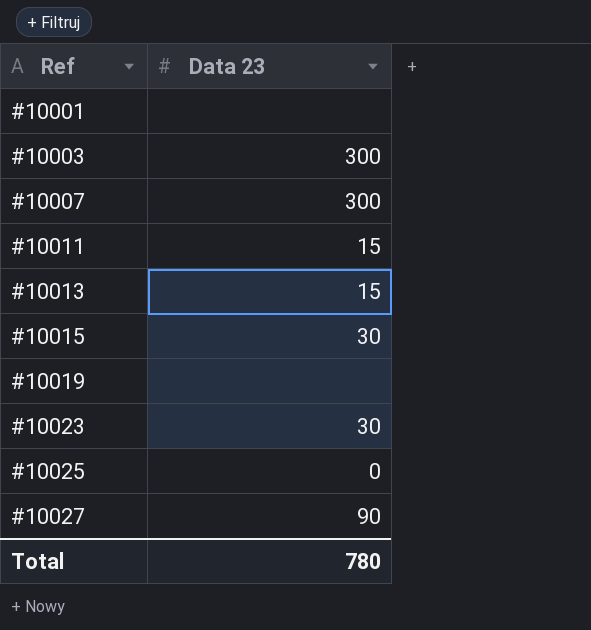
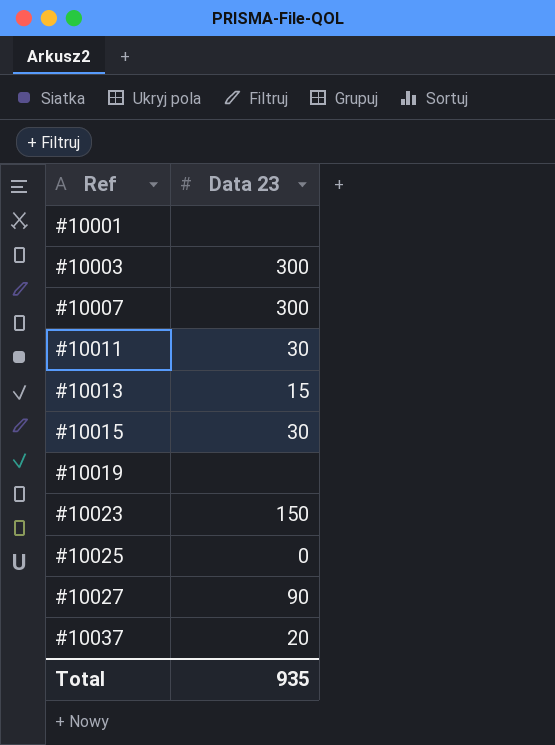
#10011 | Data 23: 15 -> 30
#10023 | Data 23: 30 -> 150
row #10037: none -> 20
Total | Data 23: 780 -> 935

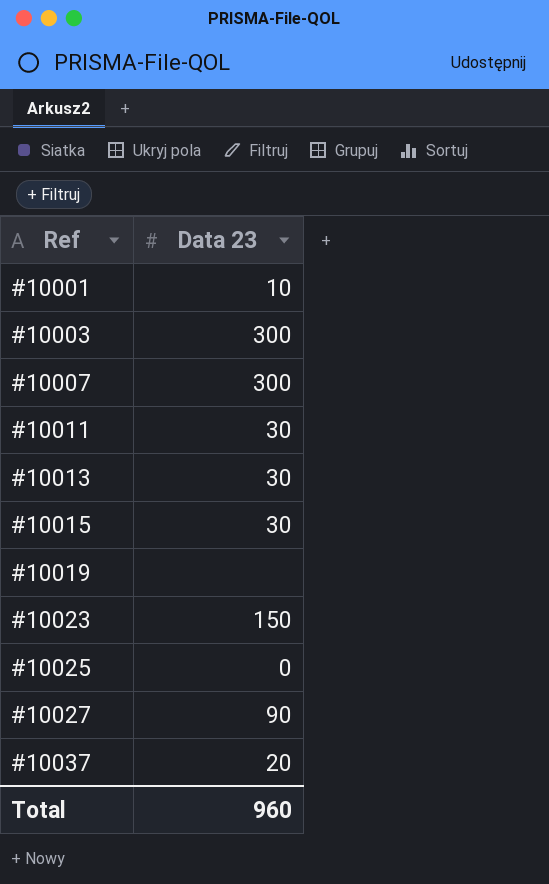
#10001 | Data 23: none -> 10
#10013 | Data 23: 15 -> 30
Total | Data 23: 935 -> 960

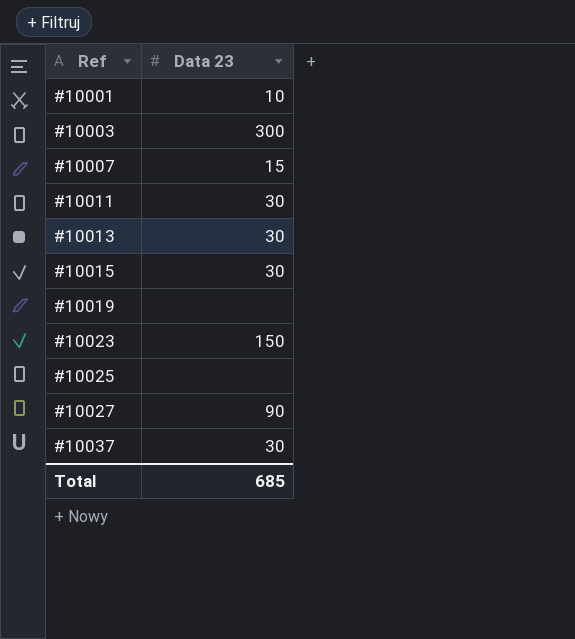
#10007 | Data 23: 300 -> 15
#10025 | Data 23: 0 -> none
#10037 | Data 23: 20 -> 30
Total | Data 23: 960 -> 685

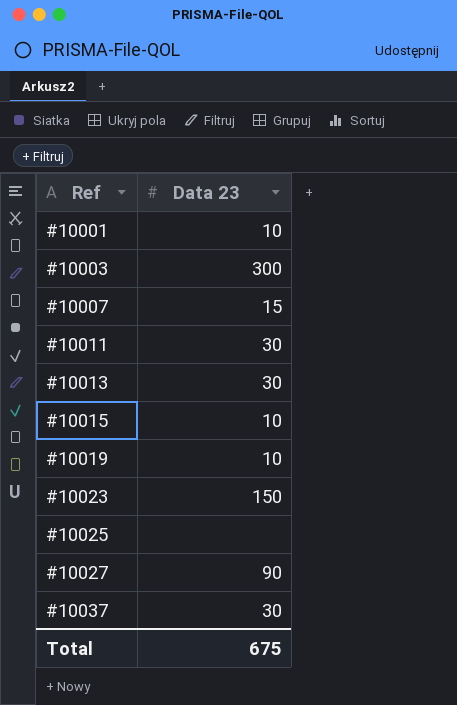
#10015 | Data 23: 30 -> 10
#10019 | Data 23: none -> 10
Total | Data 23: 685 -> 675

